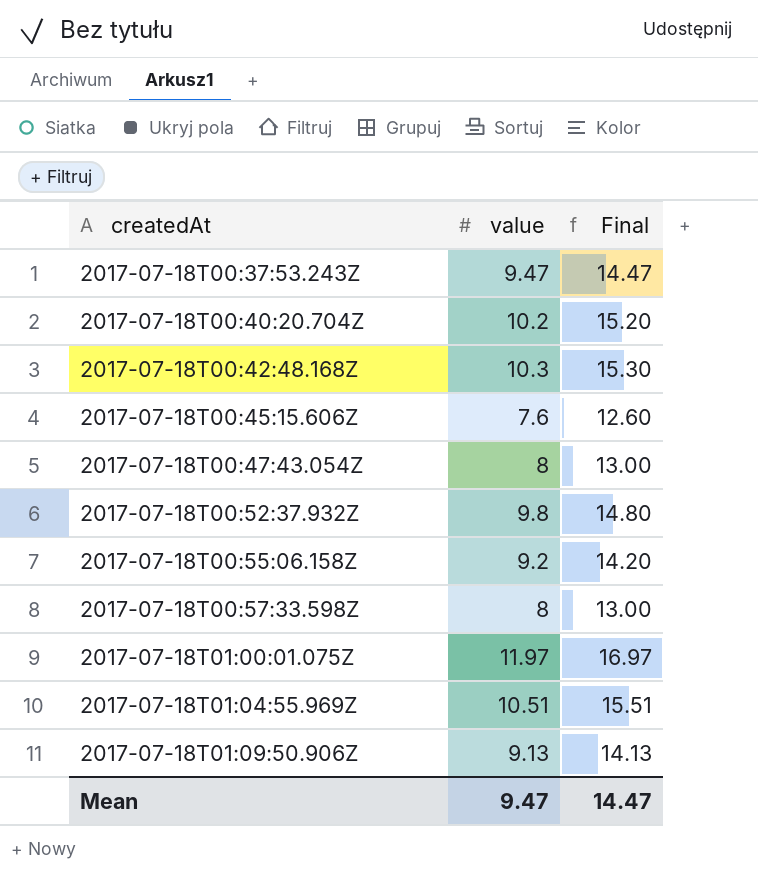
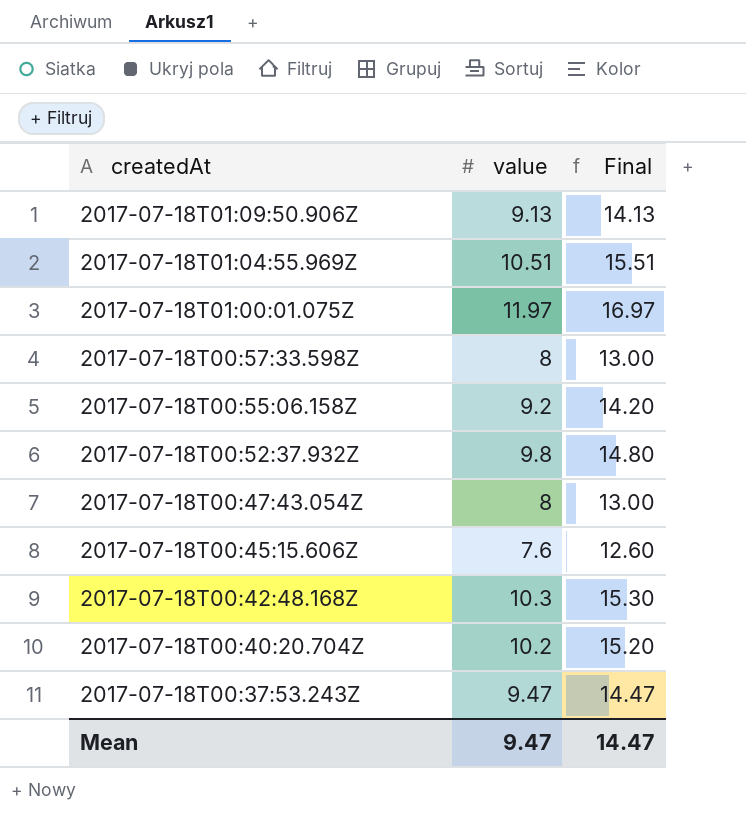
row order: createdAt ascending -> createdAt descending

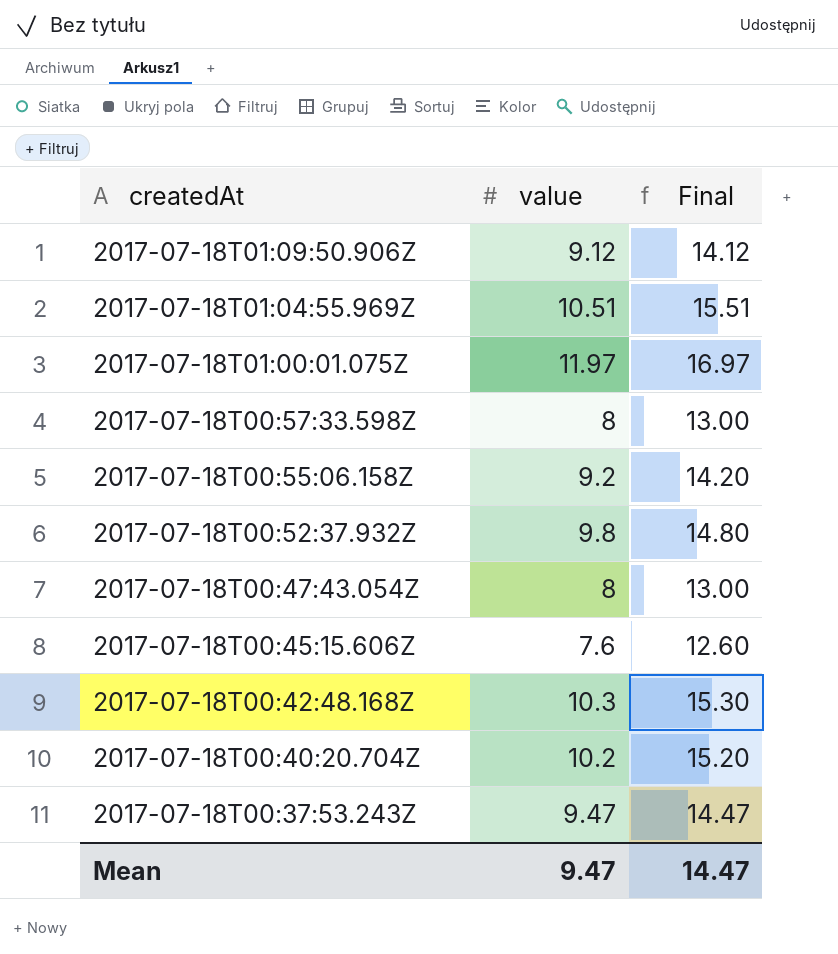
2017-07-18T01:09:50.906Z | value: 9.13 -> 9.12
2017-07-18T01:09:50.906Z | Final: 14.13 -> 14.12

